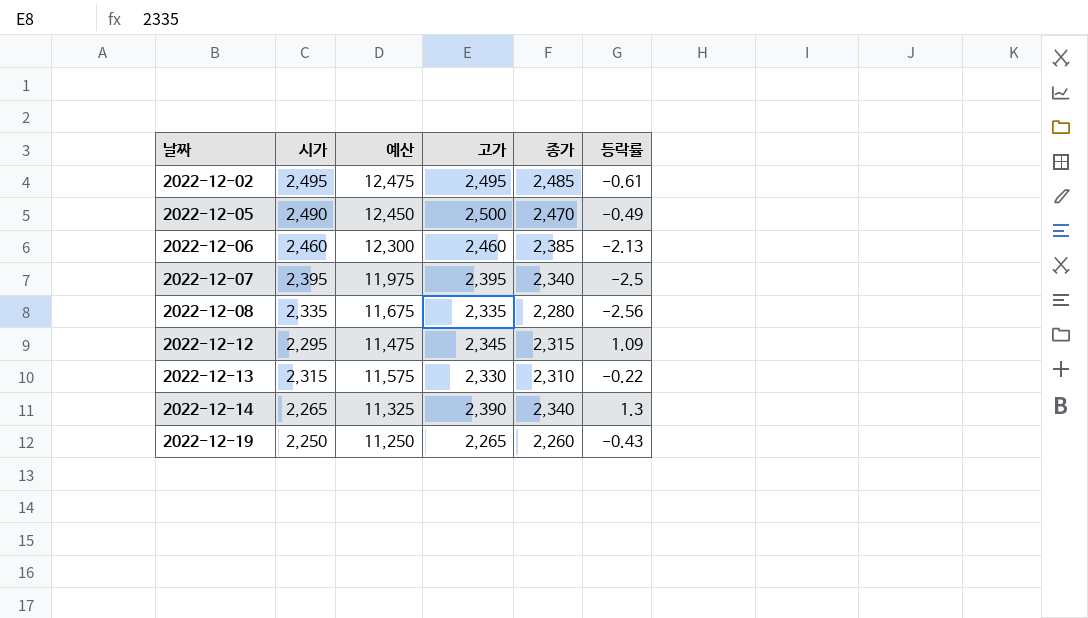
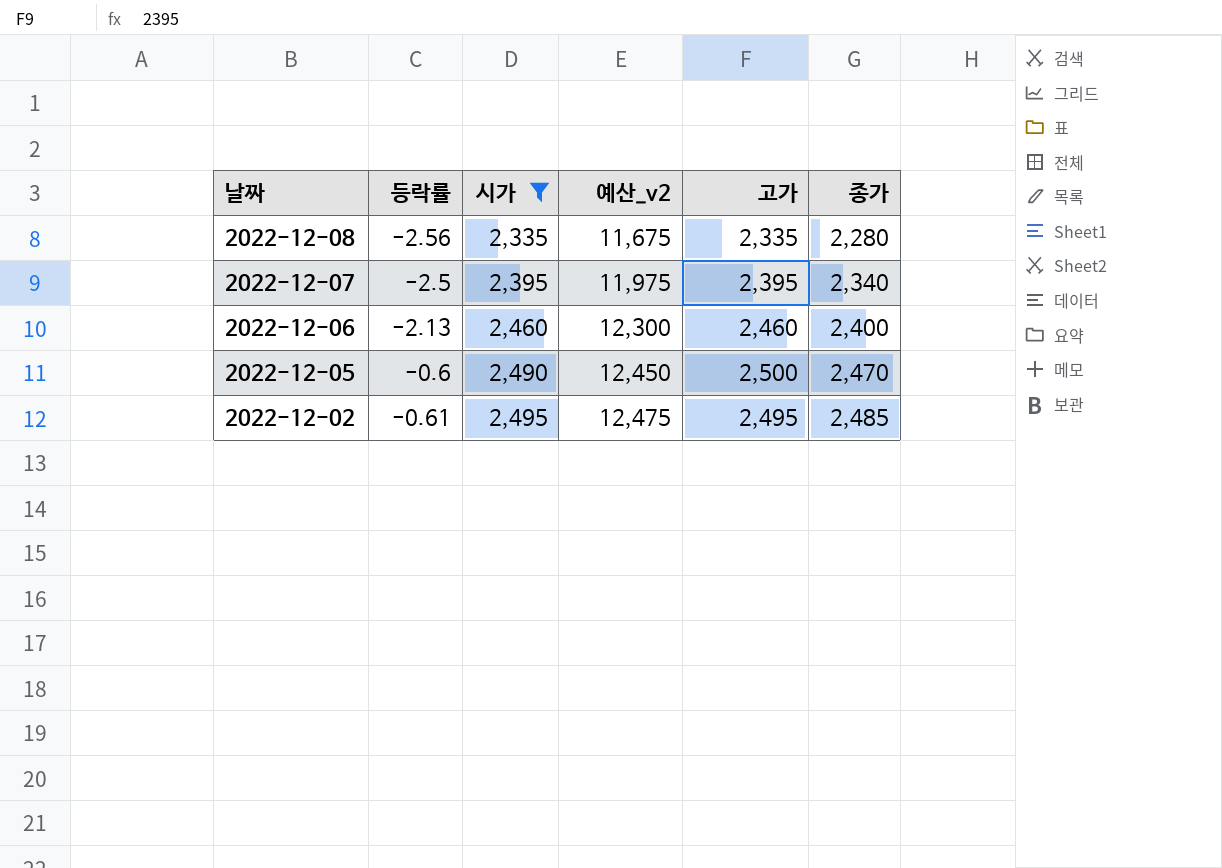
filter: none -> 시가 >= 2,335
row order: 날짜 ascending -> 날짜 descending
column 등락률 | position: 6 -> 2
column name: 예산 -> 예산_v2
2022-12-06 | 종가: 2,385 -> 2,400
2022-12-05 | 등락률: -0.49 -> -0.6

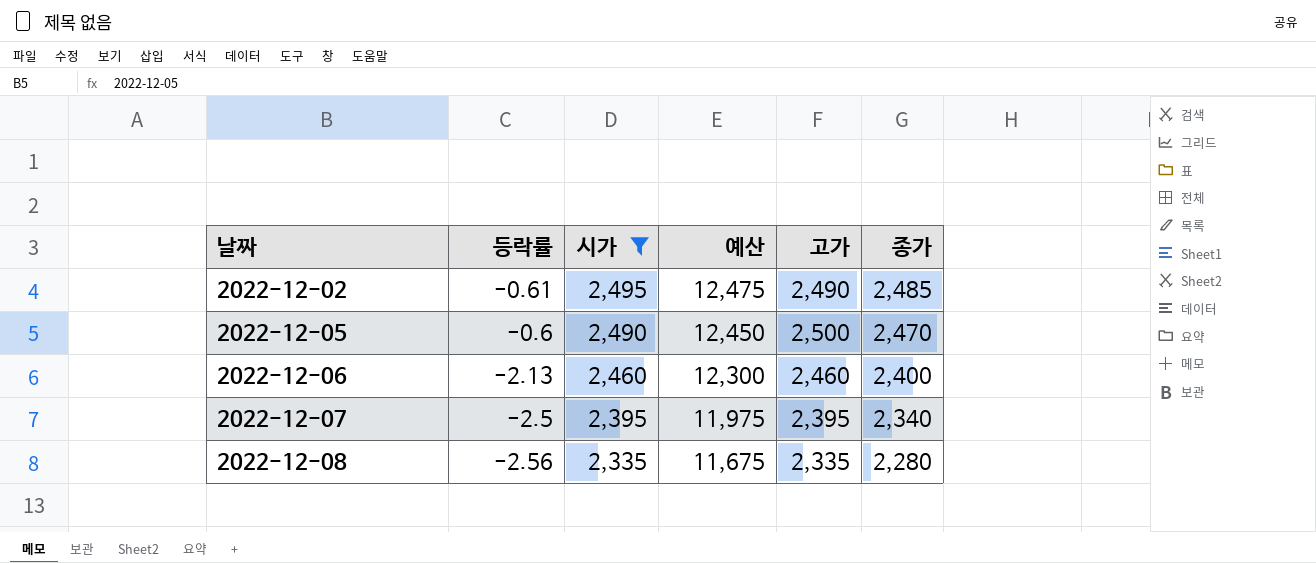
row order: 날짜 descending -> 날짜 ascending
column name: 예산_v2 -> 예산
2022-12-02 | 고가: 2,495 -> 2,490

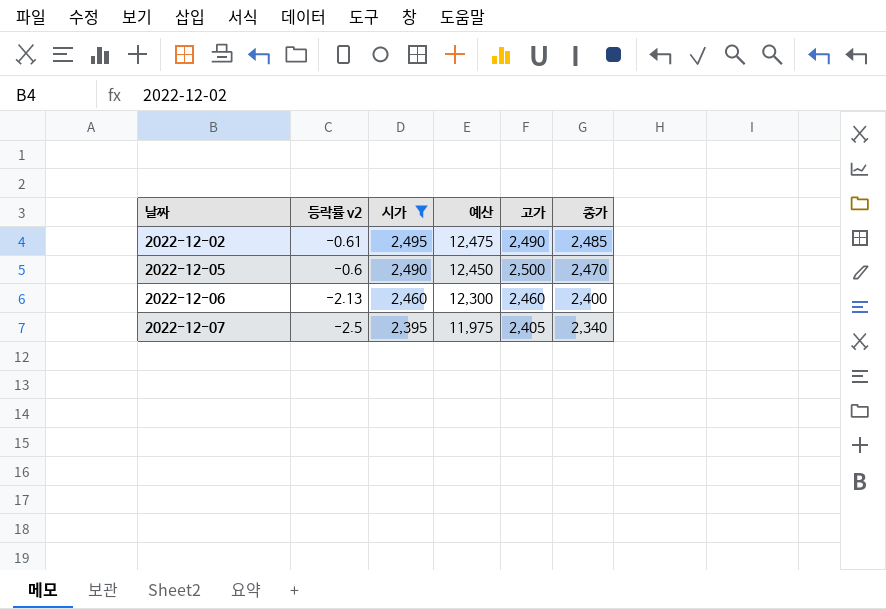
column name: 등락률 -> 등락률 v2
row 2022-12-08: -2.56 | 2,335 | 11,675 | 2,335 | 2,280 -> none
2022-12-07 | 고가: 2,395 -> 2,405

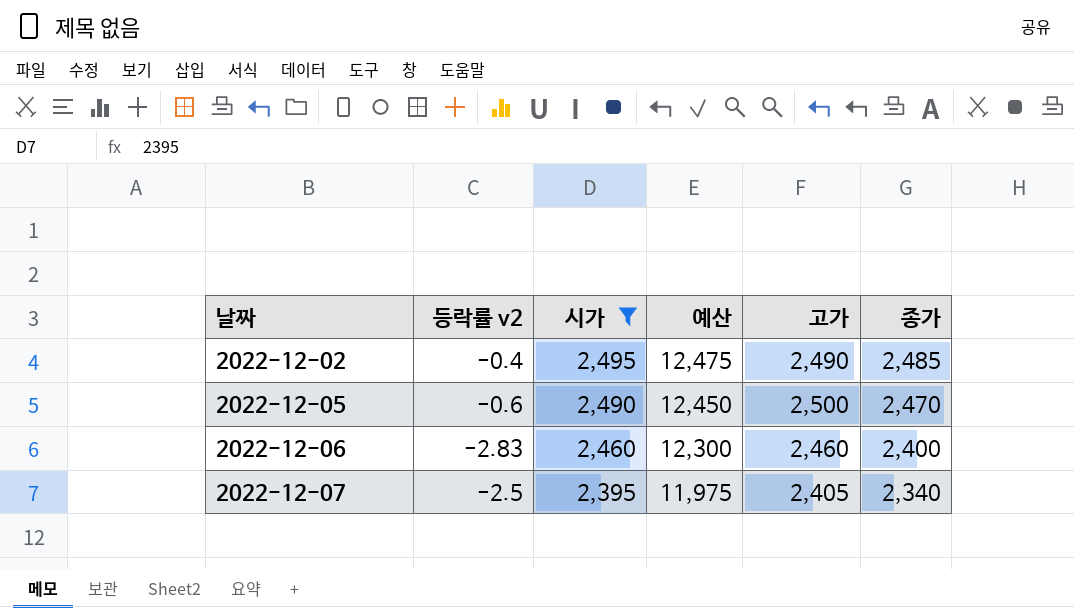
2022-12-02 | 등락률 v2: -0.61 -> -0.4
2022-12-06 | 등락률 v2: -2.13 -> -2.83

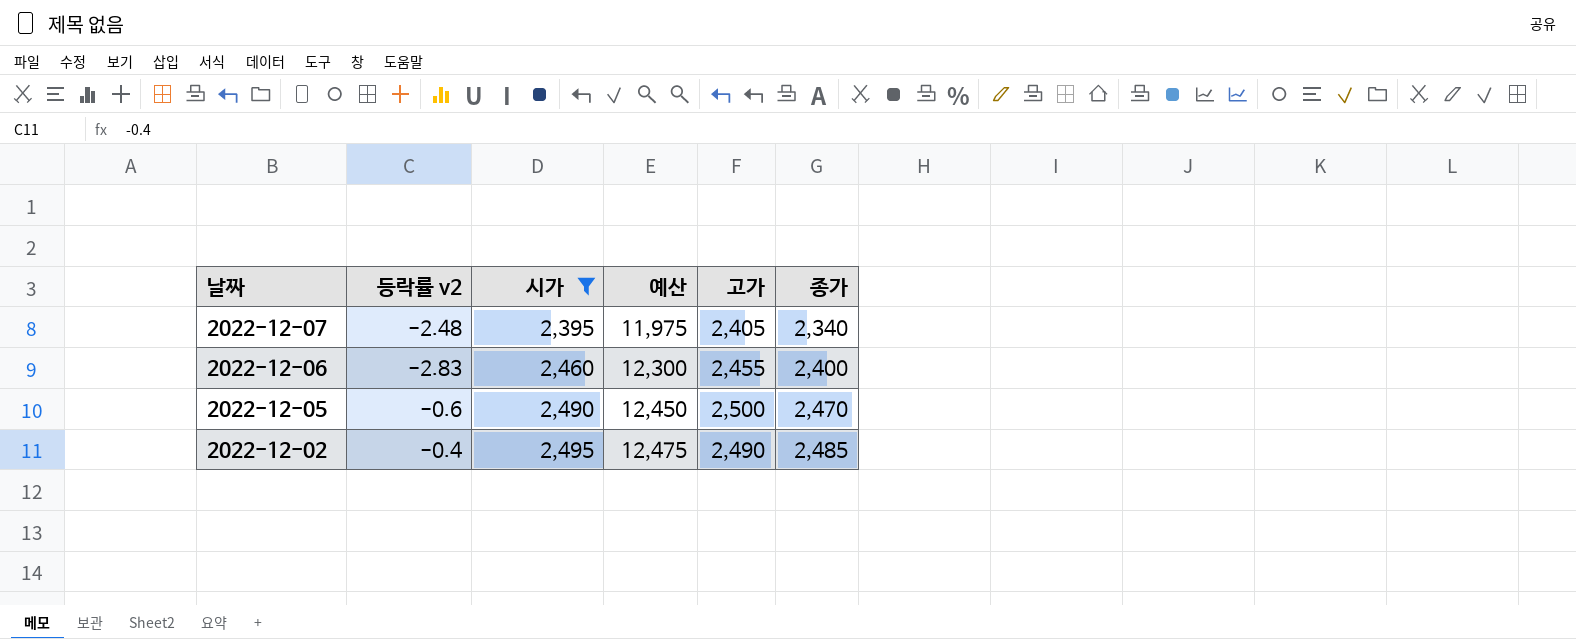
row order: 날짜 ascending -> 날짜 descending
2022-12-07 | 등락률 v2: -2.5 -> -2.48
2022-12-06 | 고가: 2,460 -> 2,455

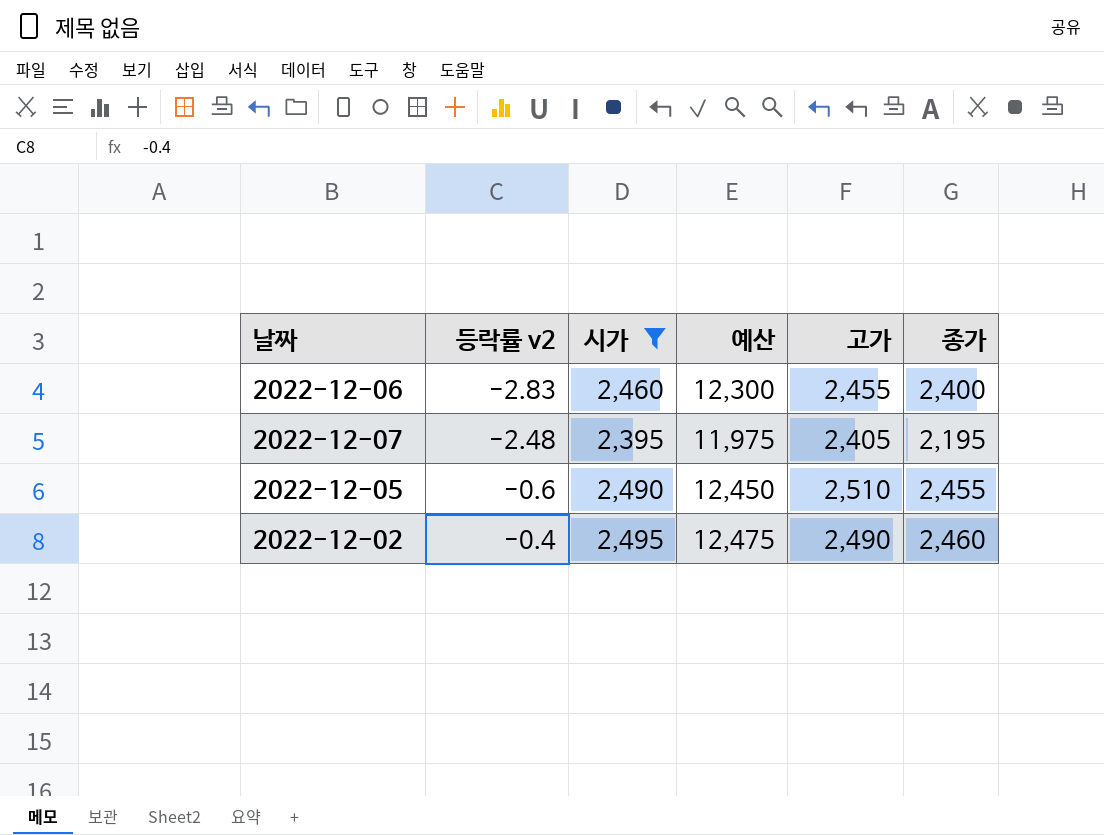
row order: 날짜 descending -> 등락률 v2 ascending
2022-12-07 | 종가: 2,340 -> 2,195
2022-12-05 | 고가: 2,500 -> 2,510
2022-12-05 | 종가: 2,470 -> 2,455
2022-12-02 | 종가: 2,485 -> 2,460

